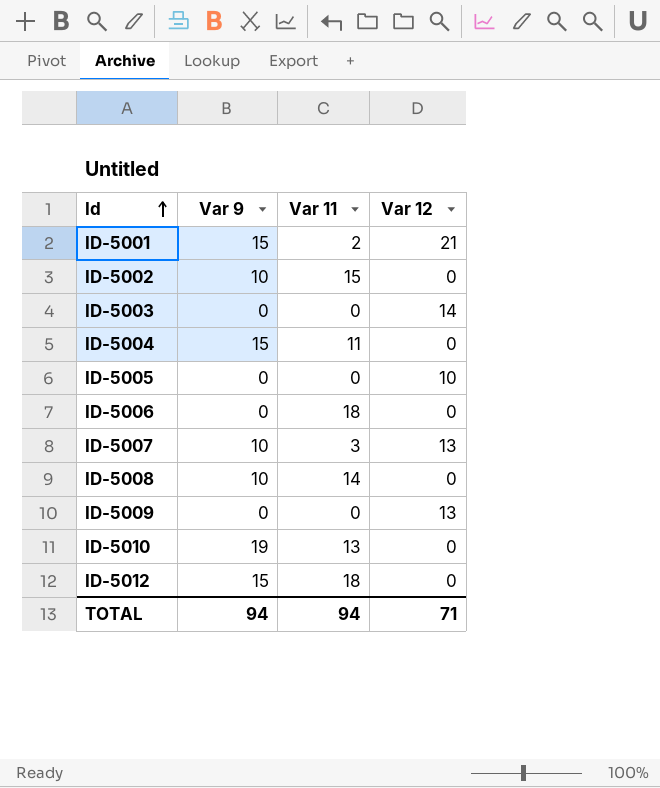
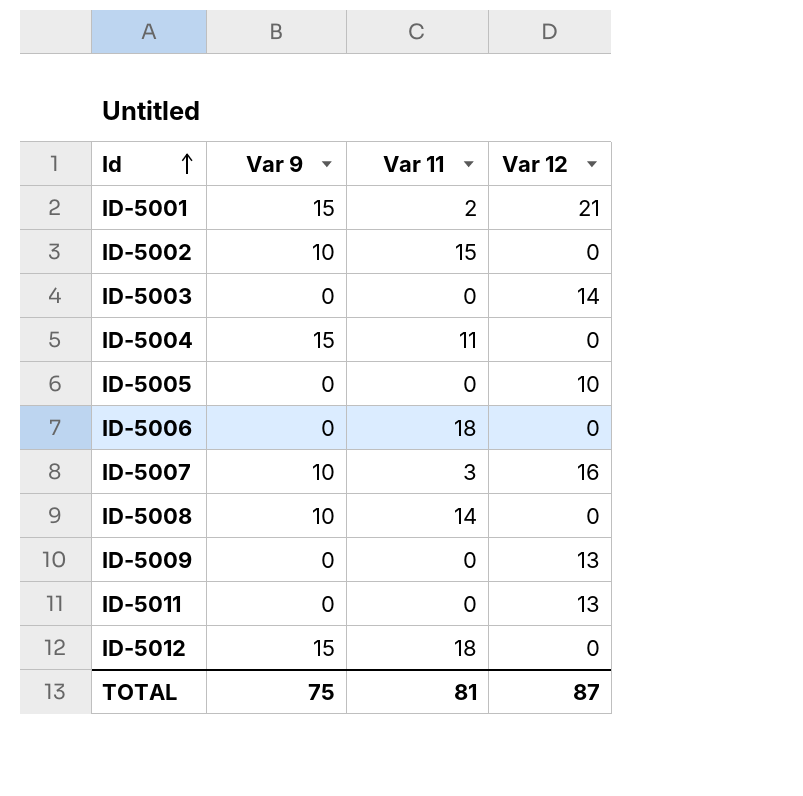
row ID-5010: 19 | 13 | 0 -> none
ID-5007 | Var 12: 13 -> 16
row ID-5011: none -> 0 | 0 | 13
TOTAL | Var 9: 94 -> 75
TOTAL | Var 11: 94 -> 81
TOTAL | Var 12: 71 -> 87

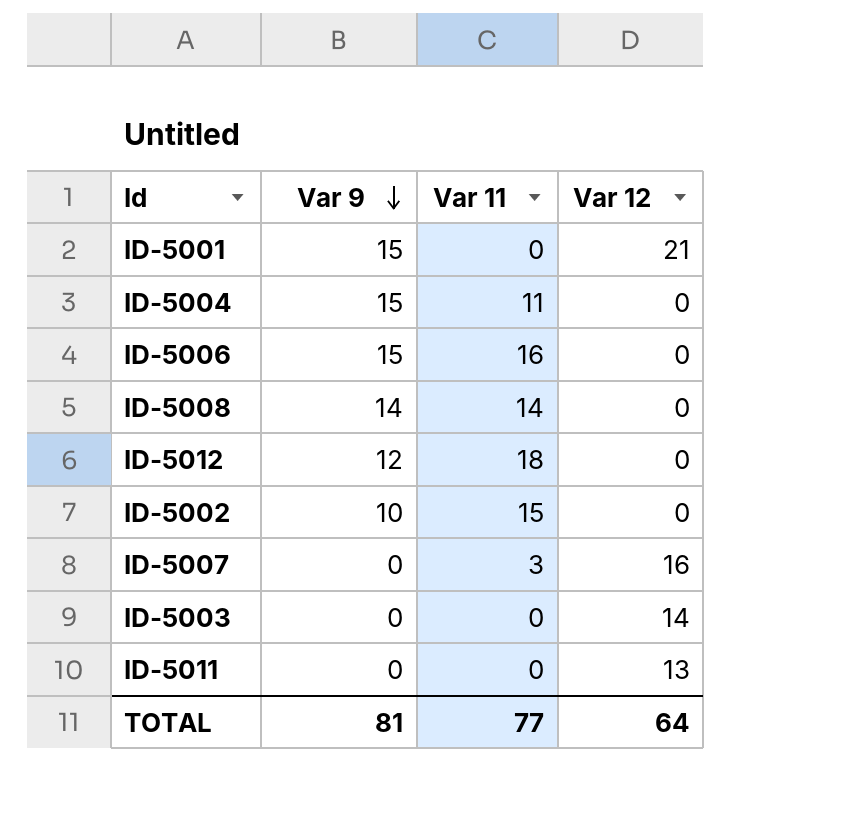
row order: Id ascending -> Var 9 descending
row ID-5005: 0 | 0 | 10 -> none
row ID-5009: 0 | 0 | 13 -> none
ID-5001 | Var 11: 2 -> 0
ID-5006 | Var 9: 0 -> 15
ID-5006 | Var 11: 18 -> 16
ID-5008 | Var 9: 10 -> 14
ID-5012 | Var 9: 15 -> 12
ID-5007 | Var 9: 10 -> 0
TOTAL | Var 9: 75 -> 81
TOTAL | Var 11: 81 -> 77
TOTAL | Var 12: 87 -> 64

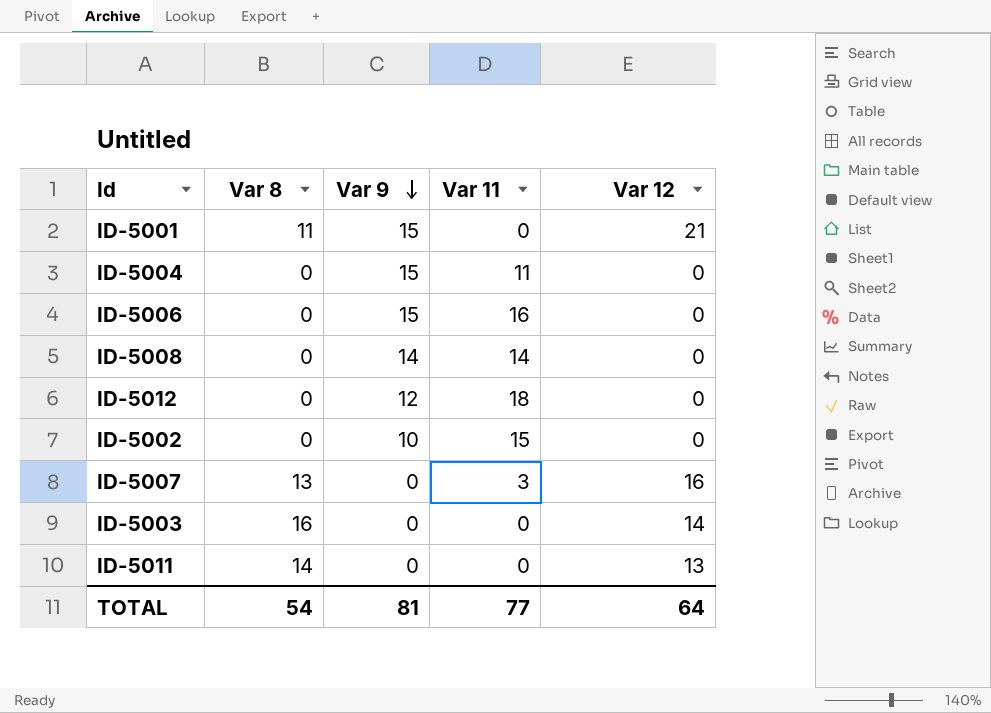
column Var 8 | position: none -> 2

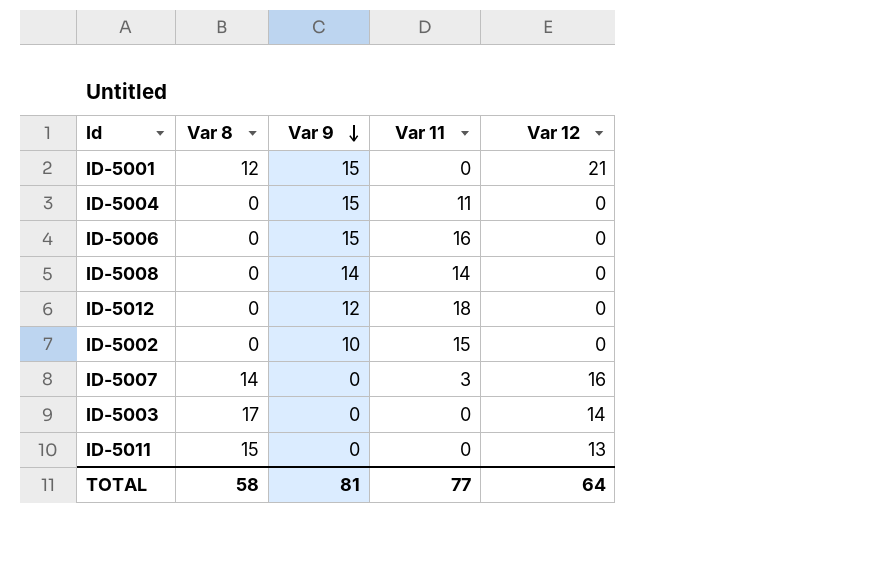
ID-5001 | Var 8: 11 -> 12
ID-5007 | Var 8: 13 -> 14
ID-5003 | Var 8: 16 -> 17
ID-5011 | Var 8: 14 -> 15
TOTAL | Var 8: 54 -> 58

